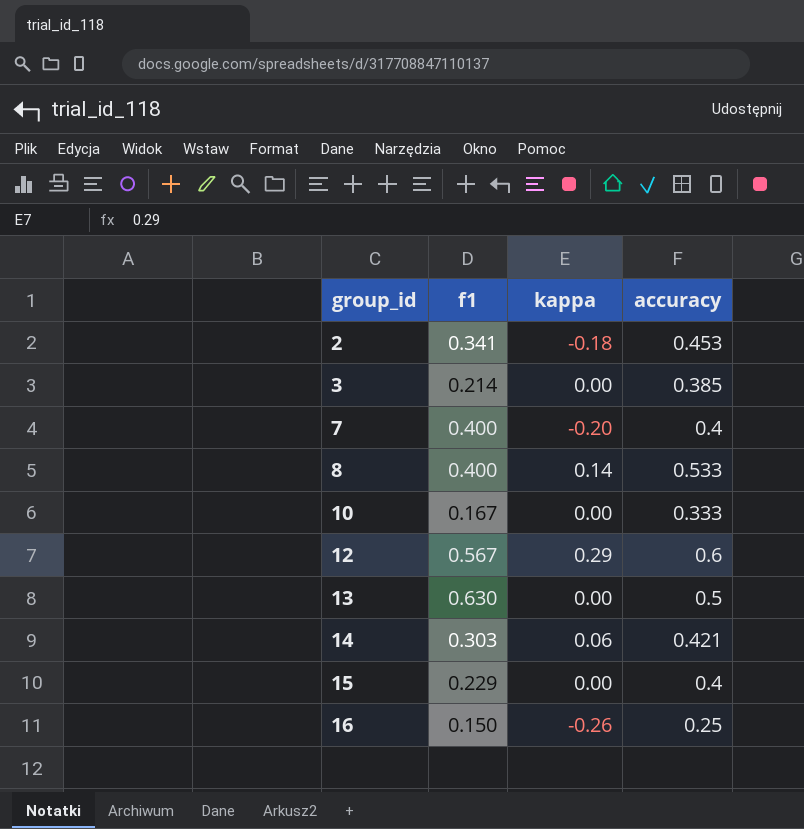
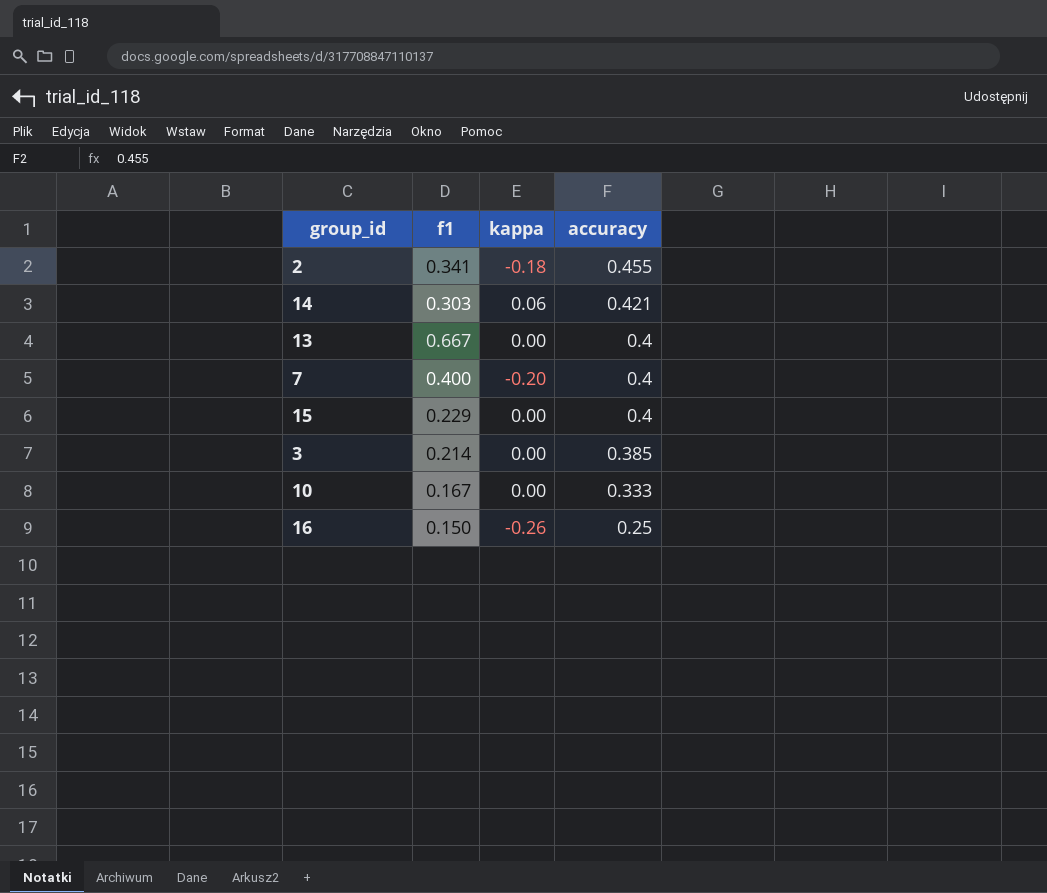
row order: group_id ascending -> accuracy descending
row 8: 0.400 | 0.14 | 0.533 -> none
row 12: 0.567 | 0.29 | 0.6 -> none
2 | accuracy: 0.453 -> 0.455
13 | f1: 0.630 -> 0.667
13 | accuracy: 0.5 -> 0.4

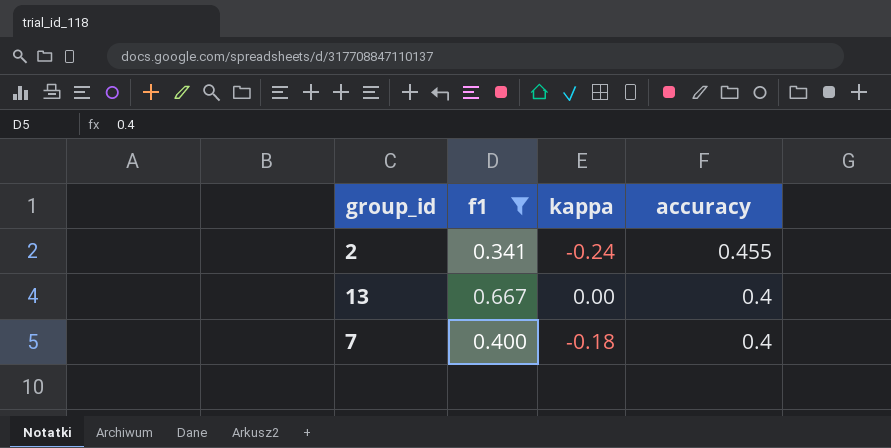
filter: none -> f1 >= 0.341
2 | kappa: -0.18 -> -0.24
7 | kappa: -0.20 -> -0.18

